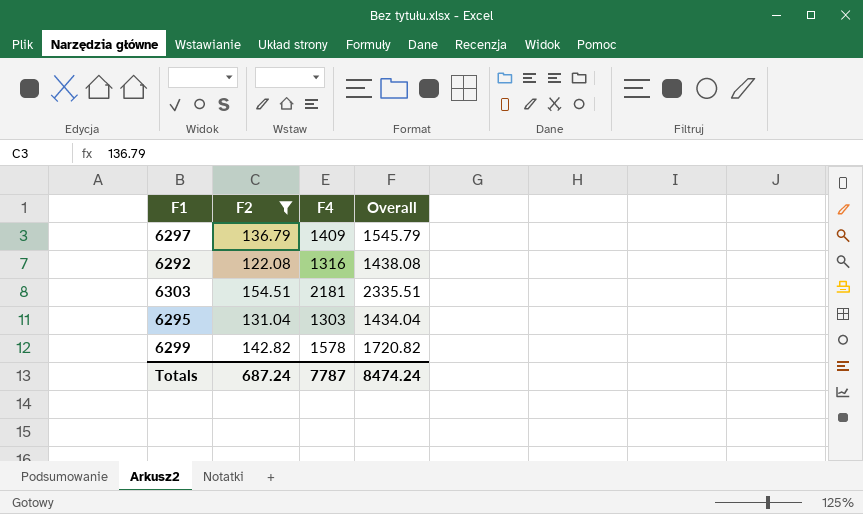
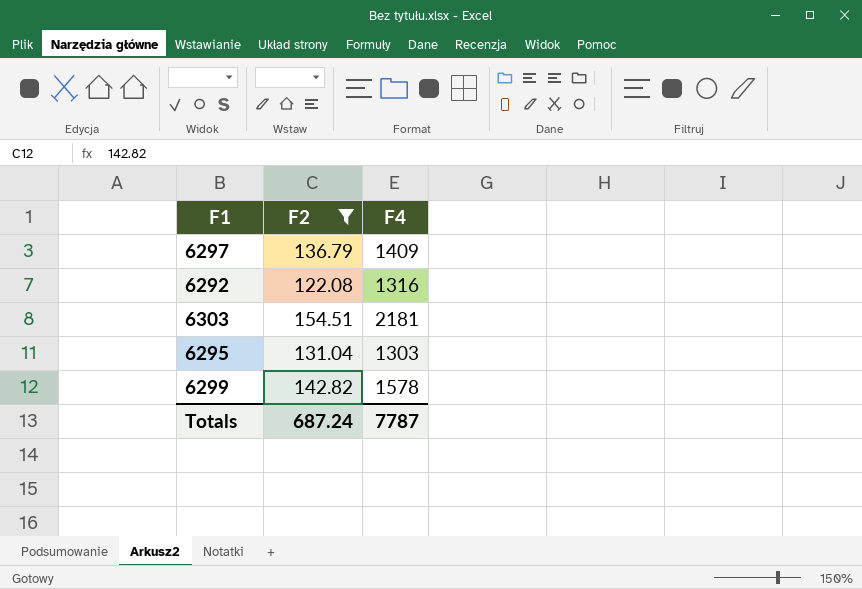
column Overall | formula: [F2] + [F4] -> none

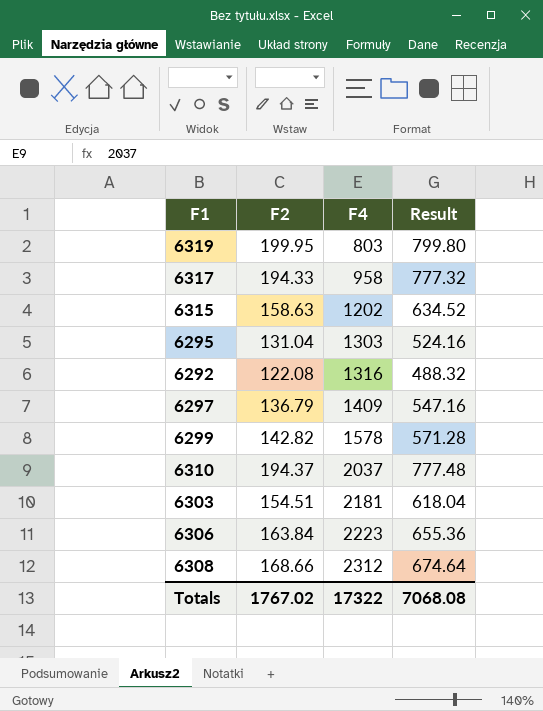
filter: F2 <= 154.51 -> none
row order: none -> F4 ascending
column Result | formula: none -> [F2] * 4
Totals | F2: 687.24 -> 1767.02
Totals | F4: 7787 -> 17322

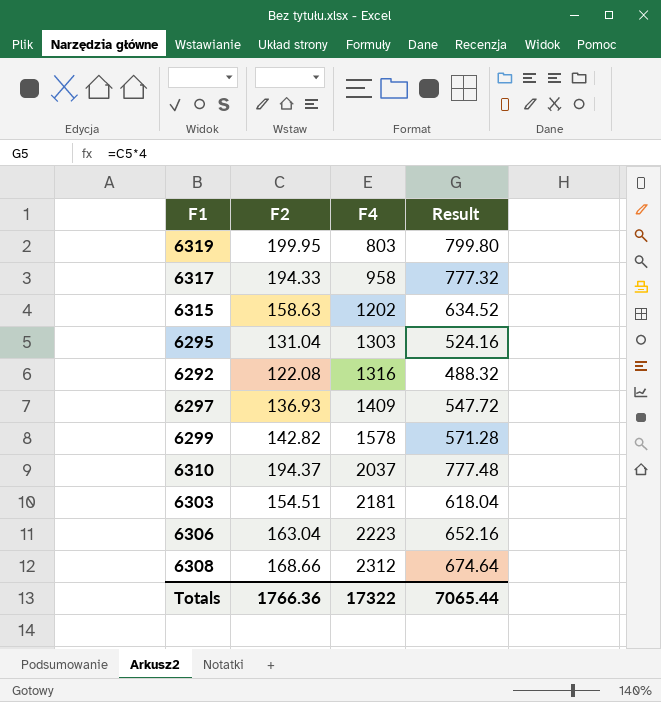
6297 | F2: 136.79 -> 136.93
6297 | Result: 547.16 -> 547.72
6306 | F2: 163.84 -> 163.04
6306 | Result: 655.36 -> 652.16
Totals | F2: 1767.02 -> 1766.36
Totals | Result: 7068.08 -> 7065.44

